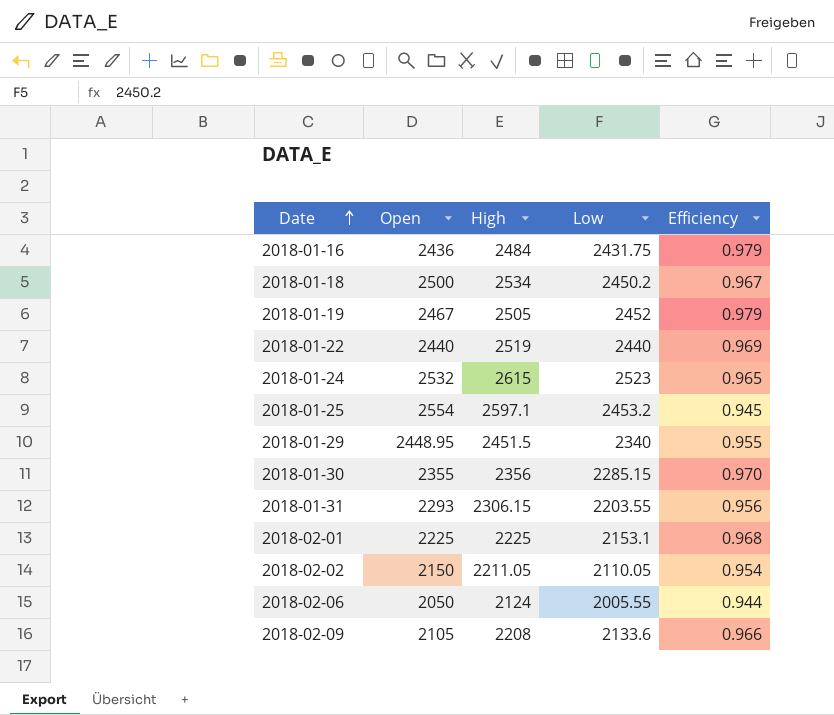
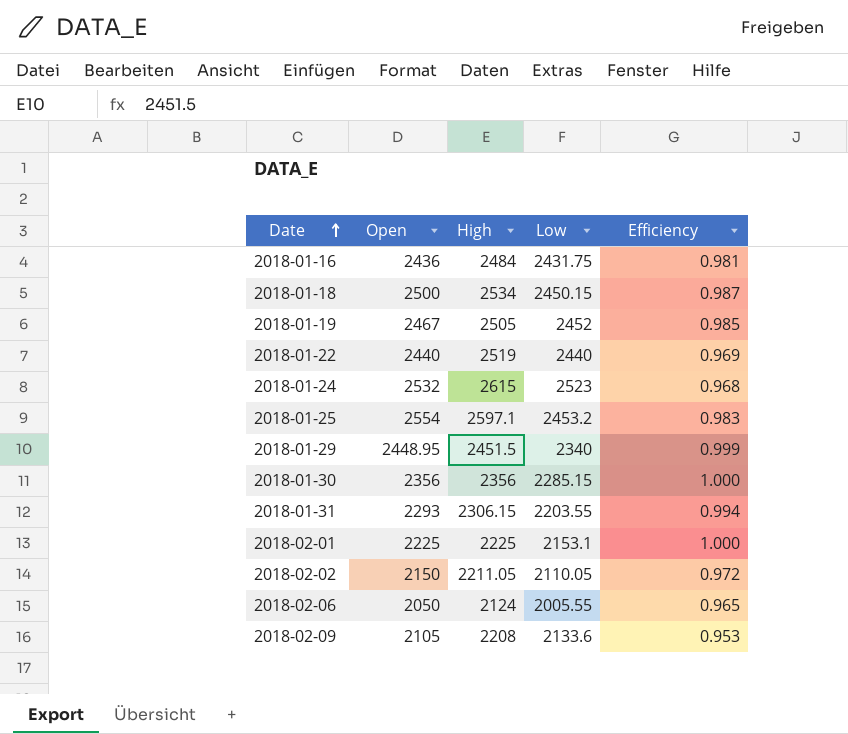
column Efficiency | formula: [Low] / [High] -> [Open] / [High]
2018-01-18 | Low: 2450.2 -> 2450.15
2018-01-30 | Open: 2355 -> 2356

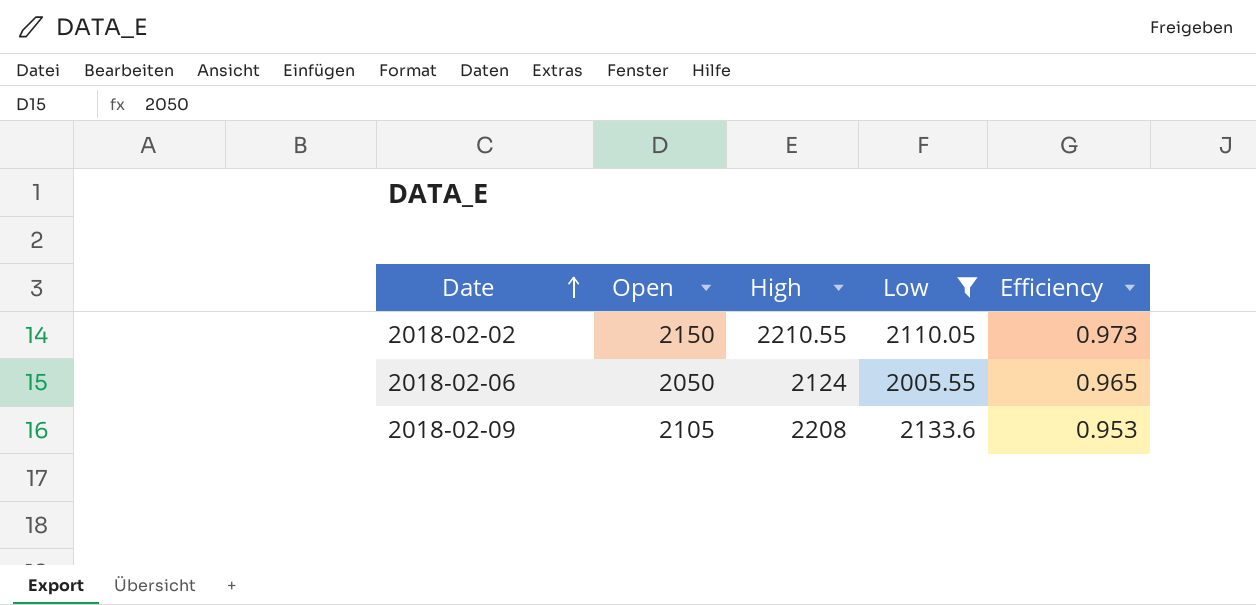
filter: none -> Low <= 2133.6
2018-02-02 | High: 2211.05 -> 2210.55
2018-02-02 | Efficiency: 0.972 -> 0.973

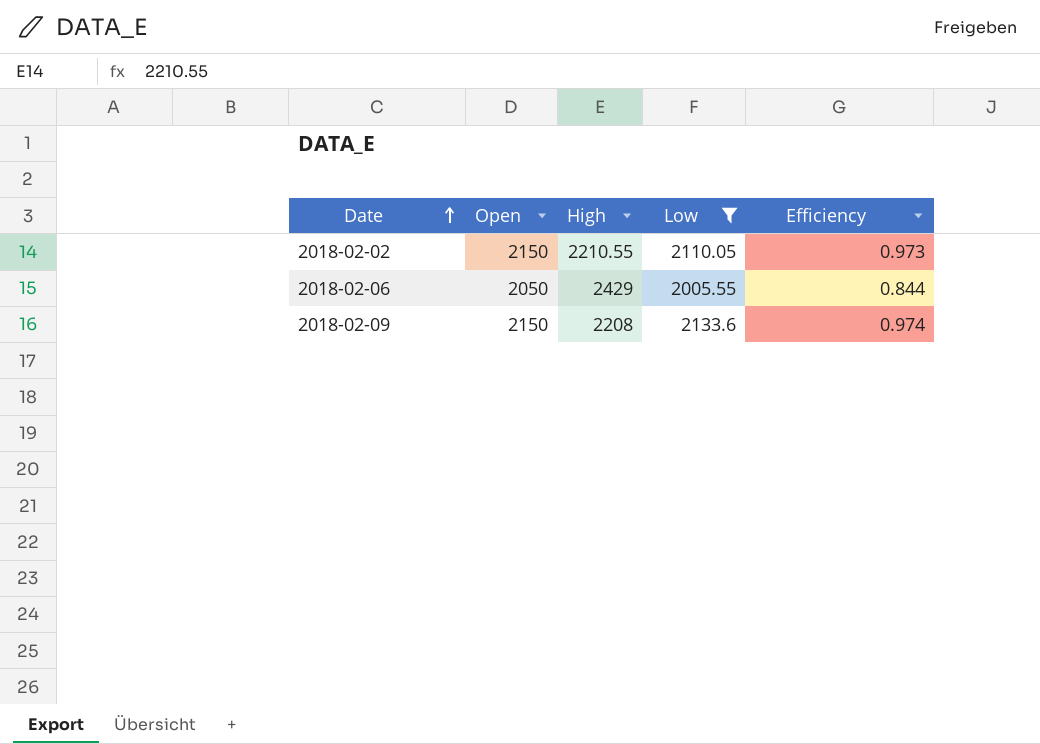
2018-02-06 | High: 2124 -> 2429
2018-02-06 | Efficiency: 0.965 -> 0.844
2018-02-09 | Open: 2105 -> 2150
2018-02-09 | Efficiency: 0.953 -> 0.974

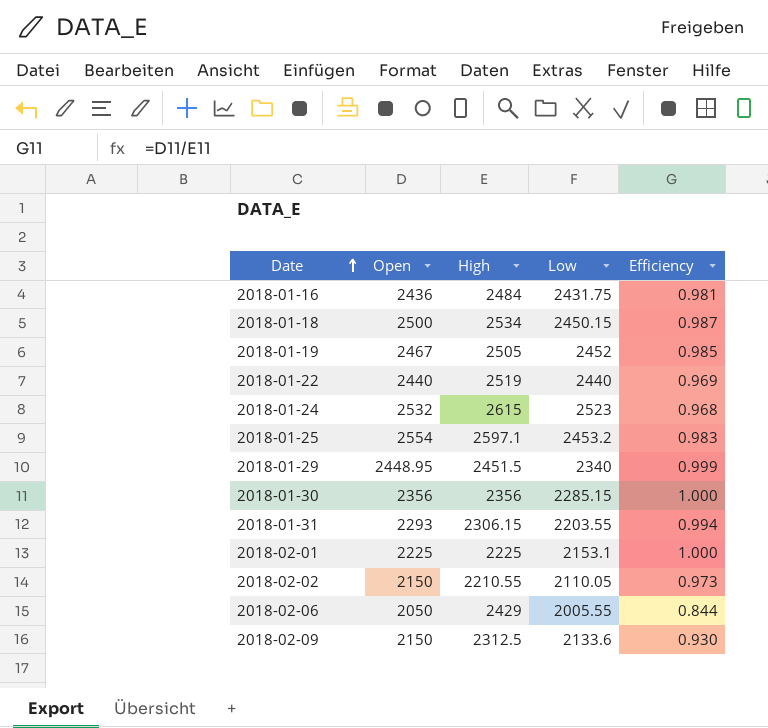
filter: Low <= 2133.6 -> none
2018-02-09 | High: 2208 -> 2312.5
2018-02-09 | Efficiency: 0.974 -> 0.930

